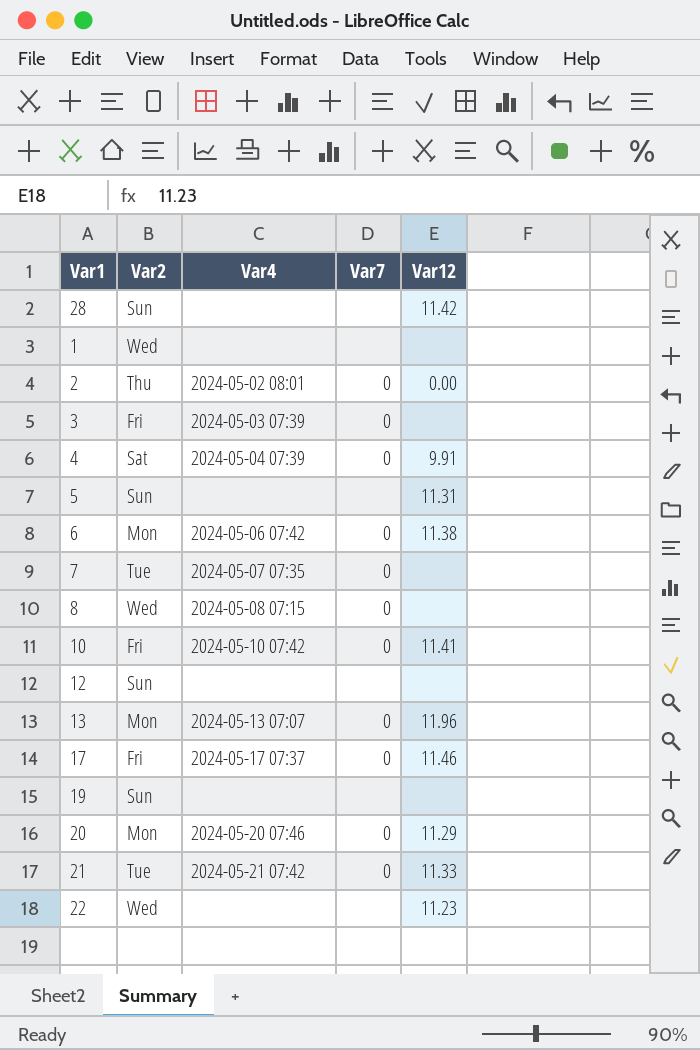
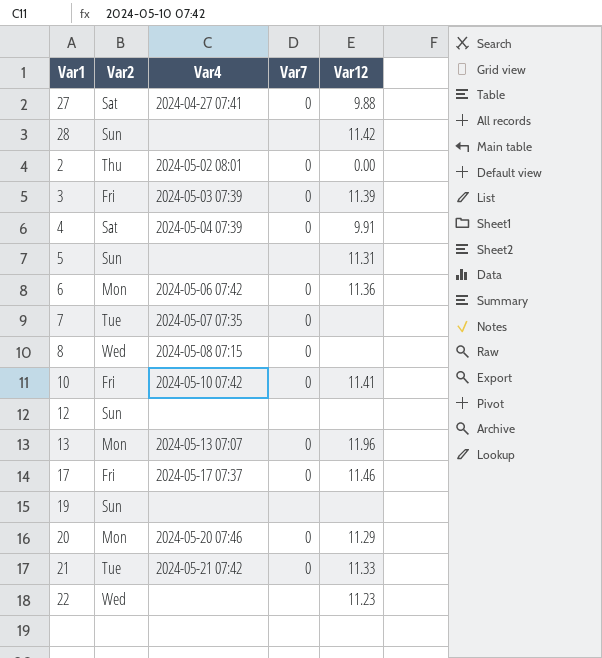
row 1: Wed | none | none | none -> none
row 27: none -> Sat | 2024-04-27 07:41 | 0 | 9.88
3 | Var12: none -> 11.39
6 | Var12: 11.38 -> 11.36

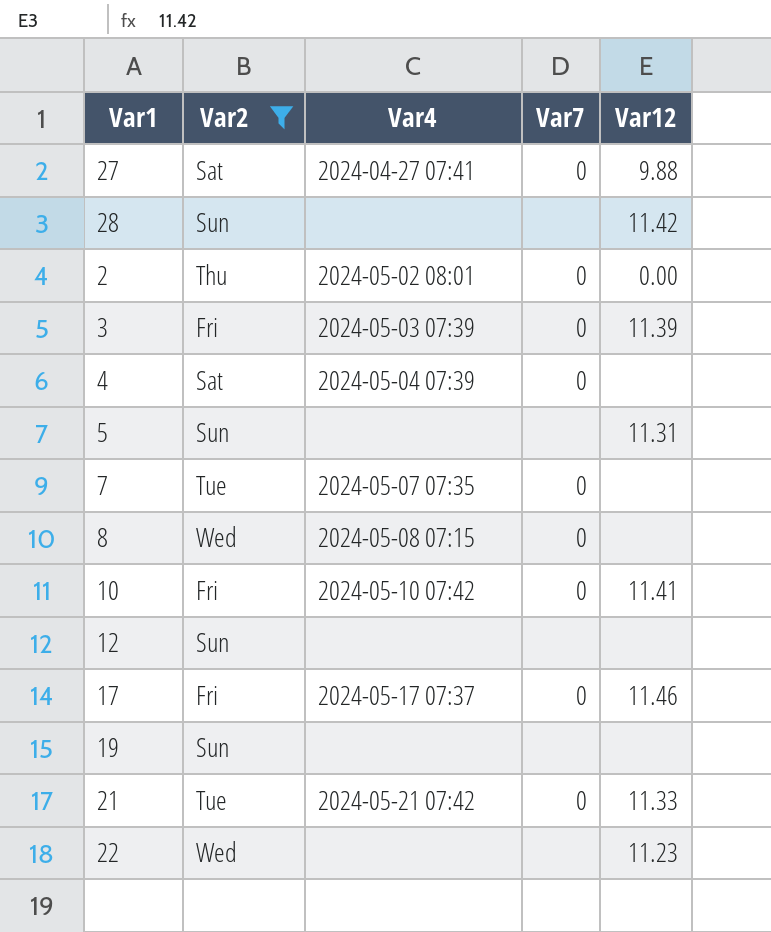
filter: none -> Var2 != Mon
4 | Var12: 9.91 -> none

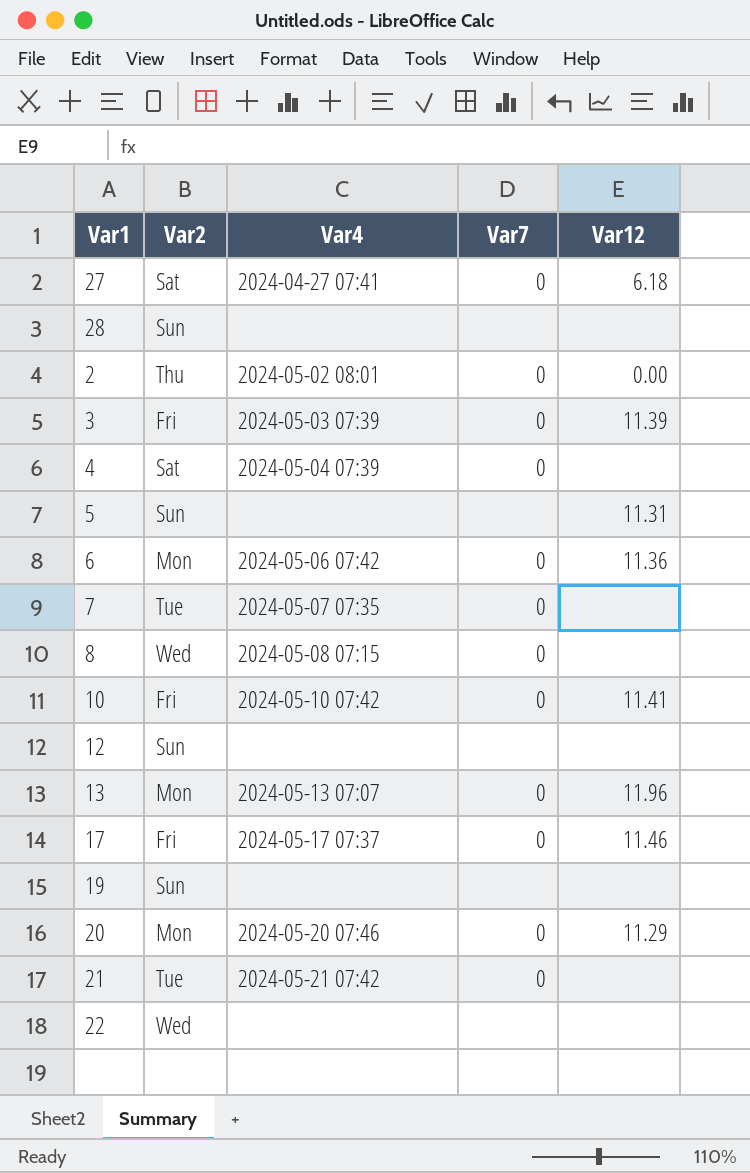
filter: Var2 != Mon -> none
27 | Var12: 9.88 -> 6.18
28 | Var12: 11.42 -> none
21 | Var12: 11.33 -> none
22 | Var12: 11.23 -> none

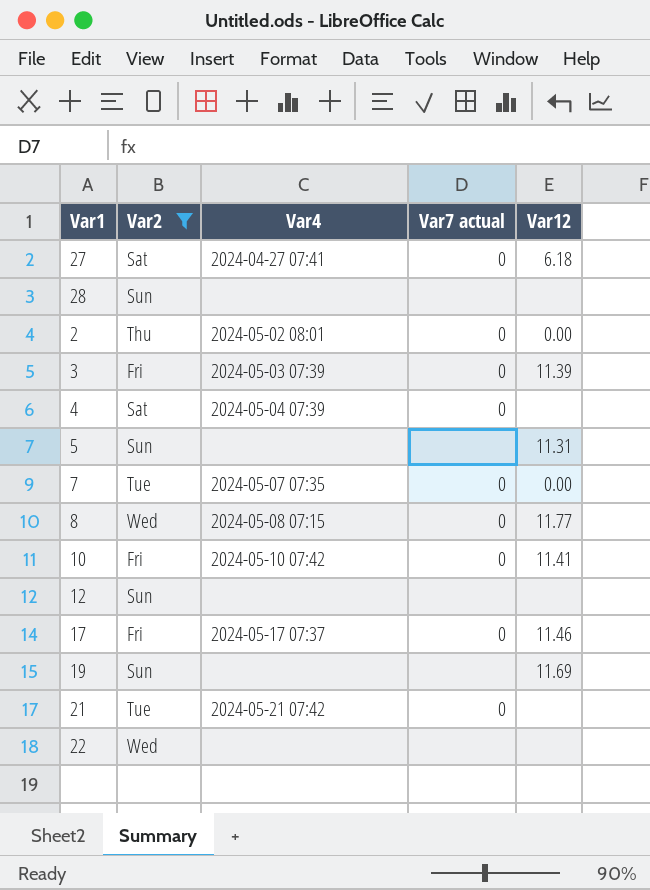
filter: none -> Var2 != Mon
column name: Var7 -> Var7 actual
7 | Var12: none -> 0.00
8 | Var12: none -> 11.77
19 | Var12: none -> 11.69

